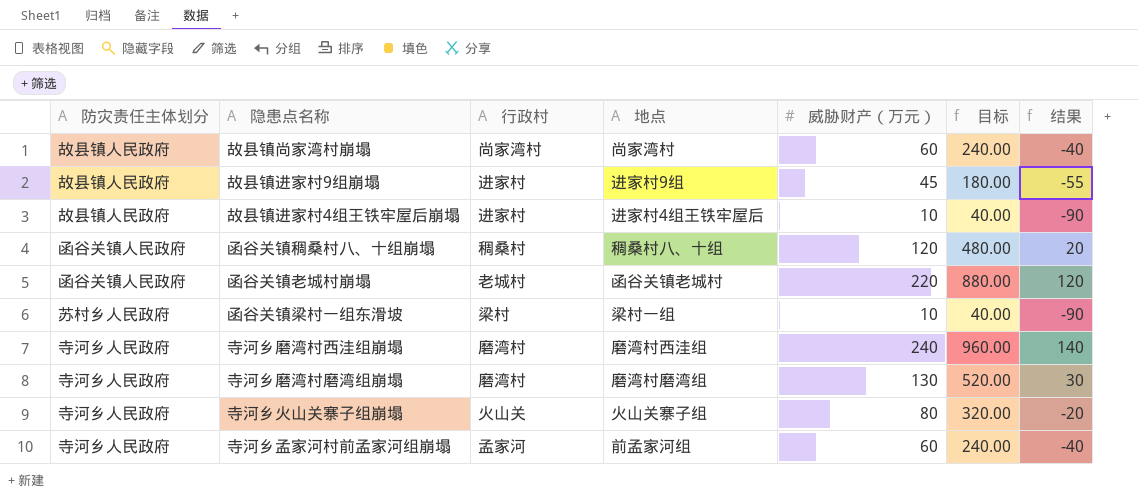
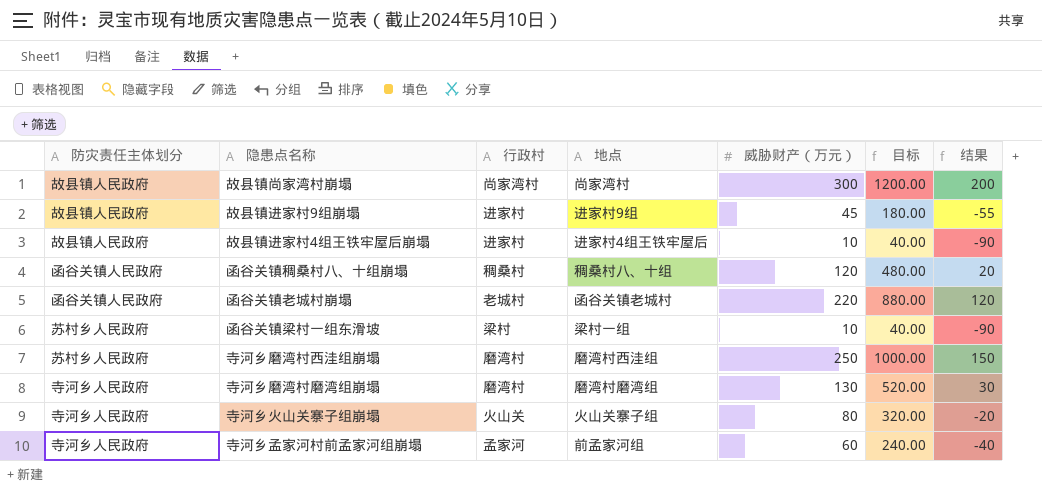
故县镇尚家湾村崩塌 | 威胁财产（万元）: 60 -> 300
故县镇尚家湾村崩塌 | 目标: 240.00 -> 1200.00
故县镇尚家湾村崩塌 | 结果: -40 -> 200
寺河乡磨湾村西洼组崩塌 | 防灾责任主体划分: 寺河乡人民政府 -> 苏村乡人民政府
寺河乡磨湾村西洼组崩塌 | 威胁财产（万元）: 240 -> 250
寺河乡磨湾村西洼组崩塌 | 目标: 960.00 -> 1000.00
寺河乡磨湾村西洼组崩塌 | 结果: 140 -> 150

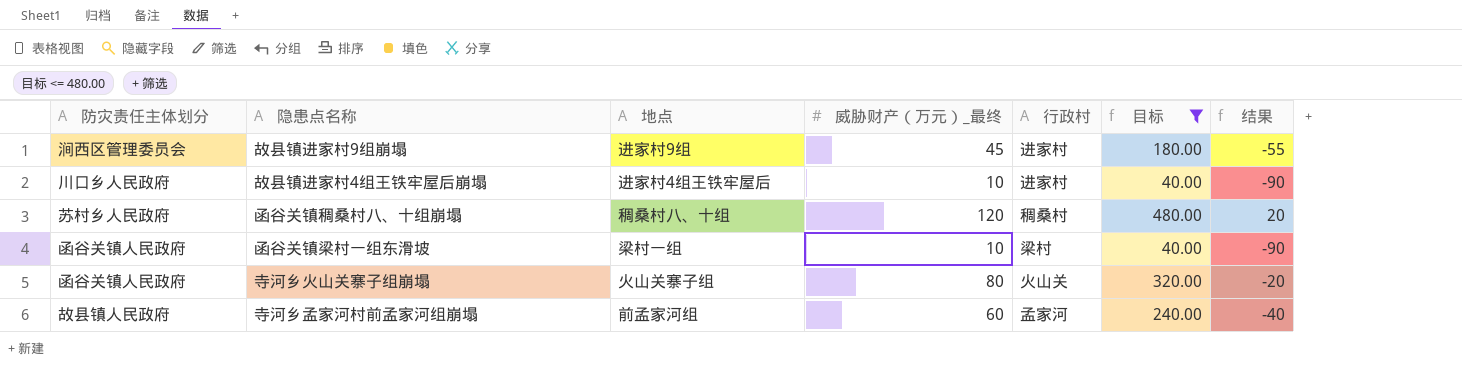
filter: none -> 目标 <= 480.00
column name: 威胁财产（万元） -> 威胁财产（万元）_最终
column 行政村 | position: 3 -> 5
故县镇进家村9组崩塌 | 防灾责任主体划分: 故县镇人民政府 -> 涧西区管理委员会
故县镇进家村4组王铁牢屋后崩塌 | 防灾责任主体划分: 故县镇人民政府 -> 川口乡人民政府
函谷关镇稠桑村八、十组崩塌 | 防灾责任主体划分: 函谷关镇人民政府 -> 苏村乡人民政府
函谷关镇梁村一组东滑坡 | 防灾责任主体划分: 苏村乡人民政府 -> 函谷关镇人民政府
寺河乡火山关寨子组崩塌 | 防灾责任主体划分: 寺河乡人民政府 -> 函谷关镇人民政府
寺河乡孟家河村前孟家河组崩塌 | 防灾责任主体划分: 寺河乡人民政府 -> 故县镇人民政府

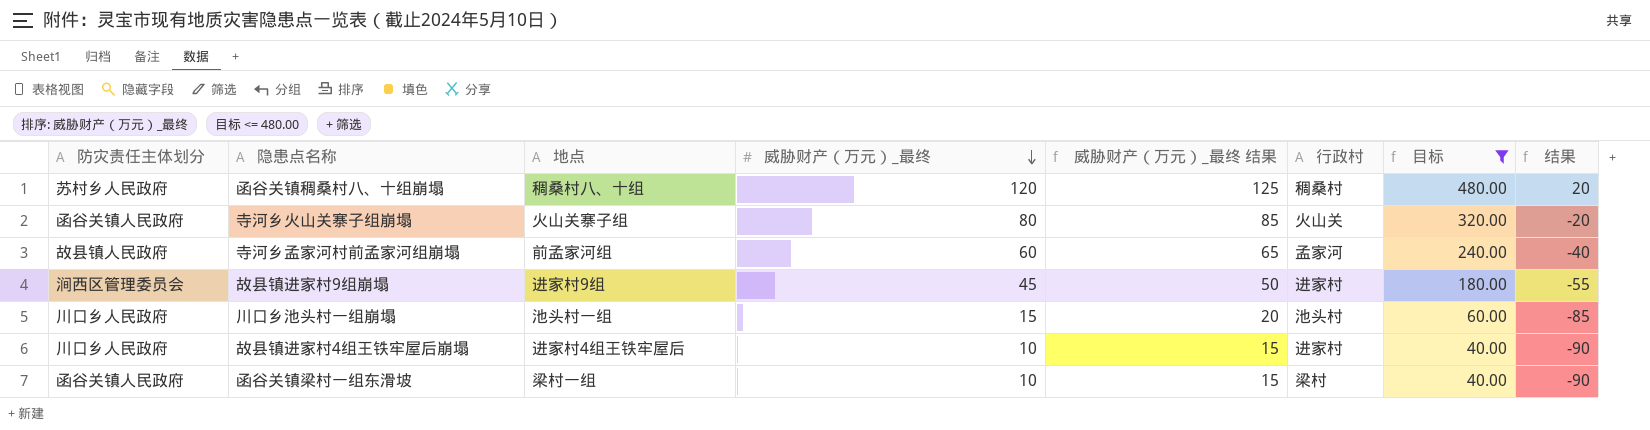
row order: none -> 威胁财产（万元）_最终 descending
column 威胁财产（万元）_最终 结果 | formula: none -> [威胁财产（万元）_最终] + 5
row 川口乡池头村一组崩塌: none -> 川口乡人民政府 | 池头村一组 | 15 | 20 | 池头村 | 60.00 | -85

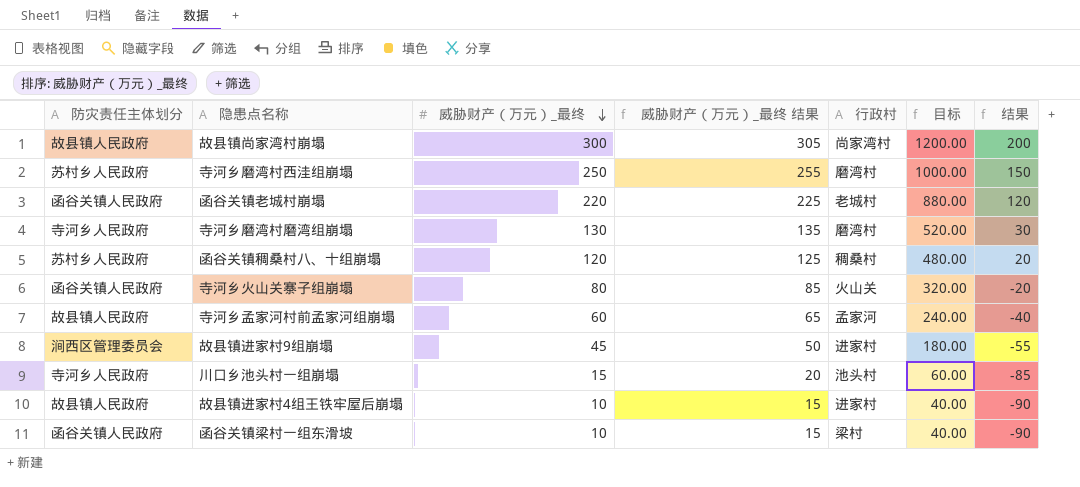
filter: 目标 <= 480.00 -> none
column 地点 | position: 3 -> none
川口乡池头村一组崩塌 | 防灾责任主体划分: 川口乡人民政府 -> 寺河乡人民政府
故县镇进家村4组王铁牢屋后崩塌 | 防灾责任主体划分: 川口乡人民政府 -> 故县镇人民政府

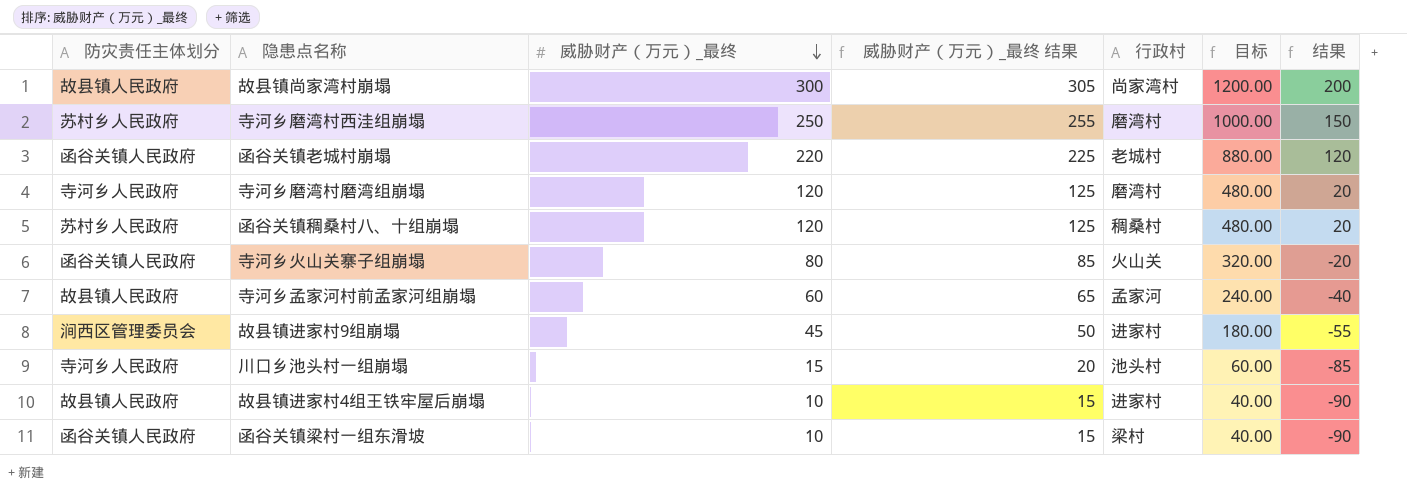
寺河乡磨湾村磨湾组崩塌 | 威胁财产（万元）_最终: 130 -> 120
寺河乡磨湾村磨湾组崩塌 | 威胁财产（万元）_最终 结果: 135 -> 125
寺河乡磨湾村磨湾组崩塌 | 目标: 520.00 -> 480.00
寺河乡磨湾村磨湾组崩塌 | 结果: 30 -> 20

